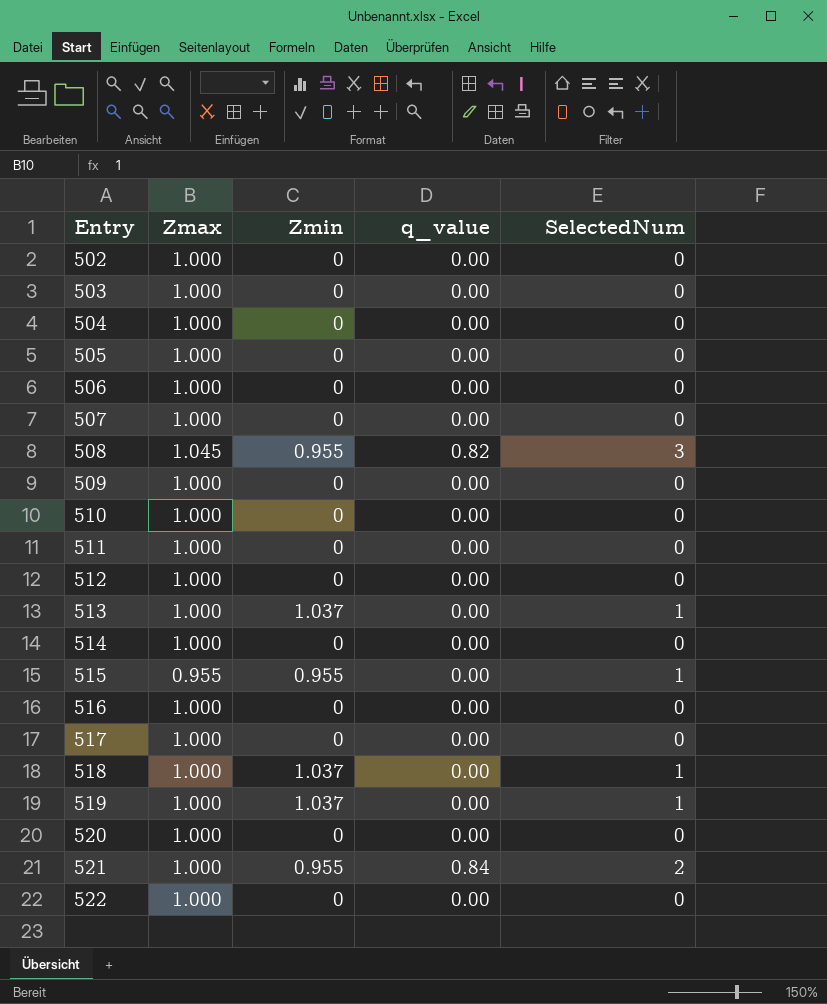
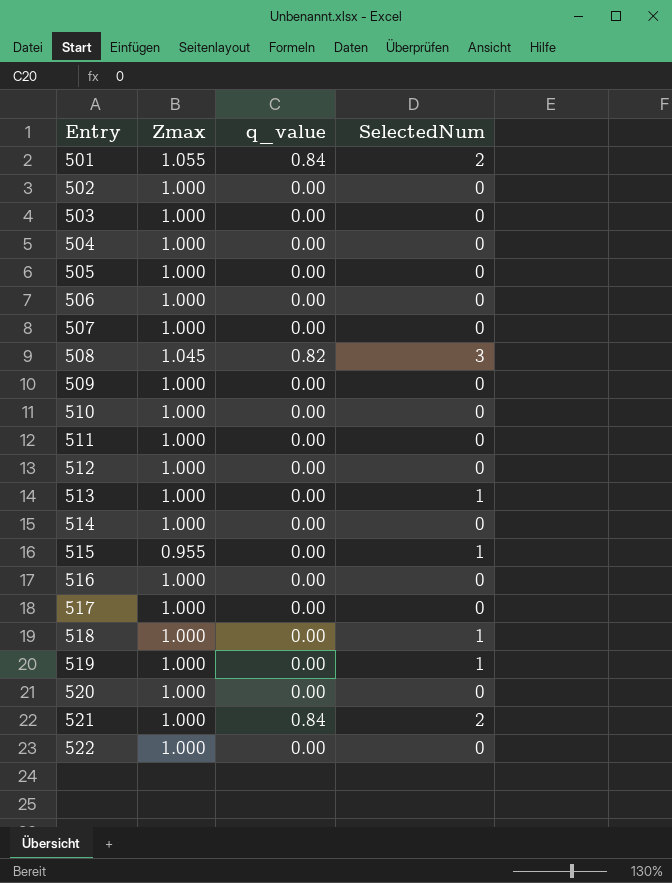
column Zmin | position: 3 -> none
row 501: none -> 1.055 | 0.84 | 2

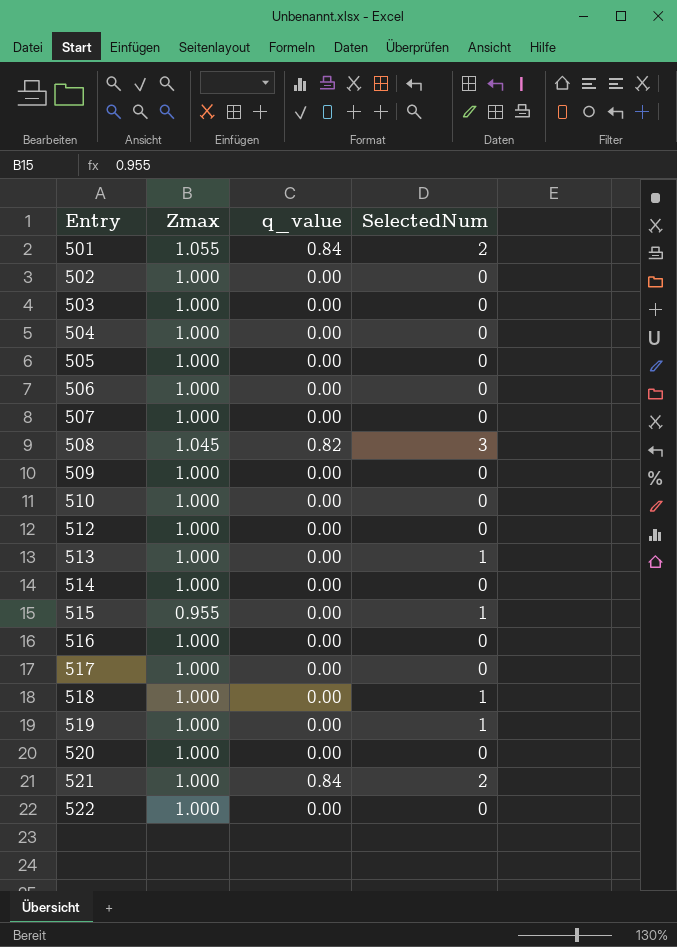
row 511: 1.000 | 0.00 | 0 -> none

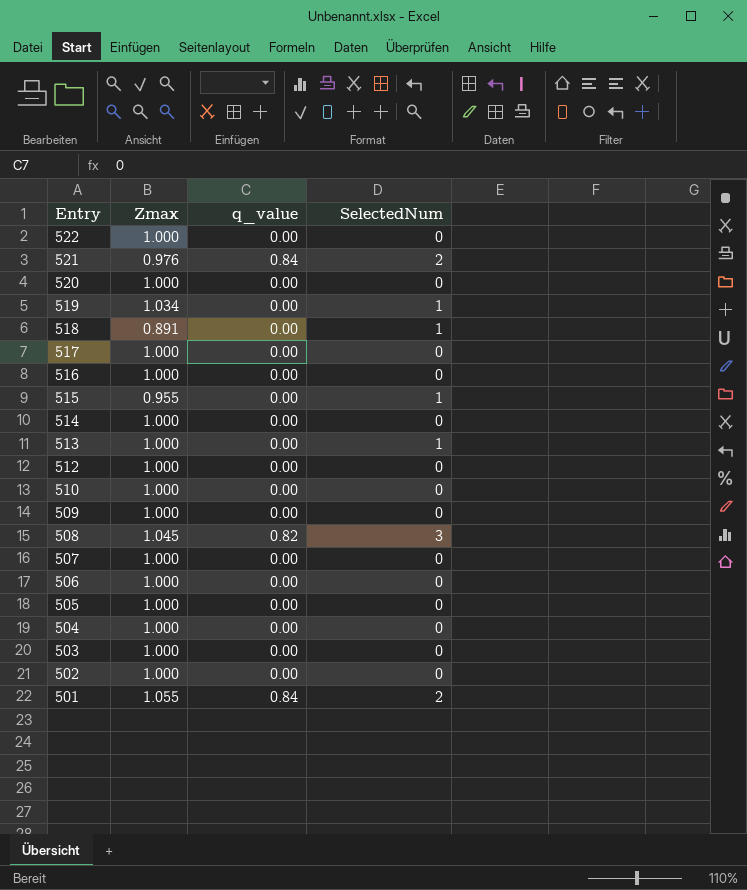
row order: Entry ascending -> Entry descending
521 | Zmax: 1.000 -> 0.976
519 | Zmax: 1.000 -> 1.034
518 | Zmax: 1.000 -> 0.891

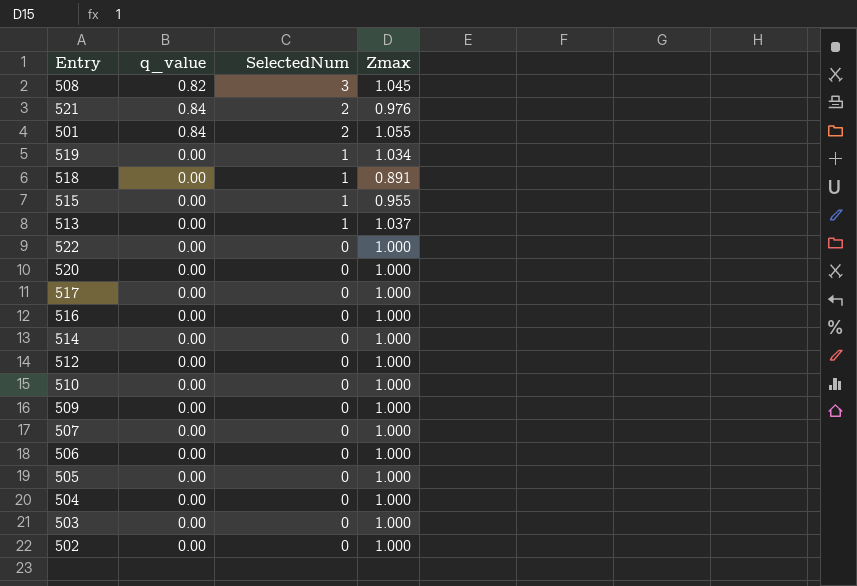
row order: Entry descending -> SelectedNum descending
column Zmax | position: 2 -> 4
513 | Zmax: 1.000 -> 1.037

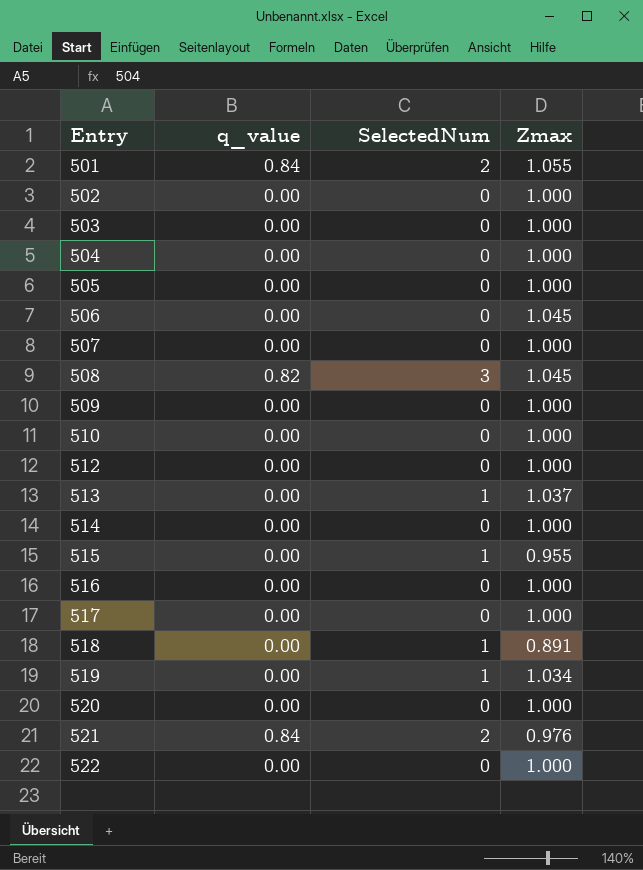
row order: SelectedNum descending -> Entry ascending
506 | Zmax: 1.000 -> 1.045

